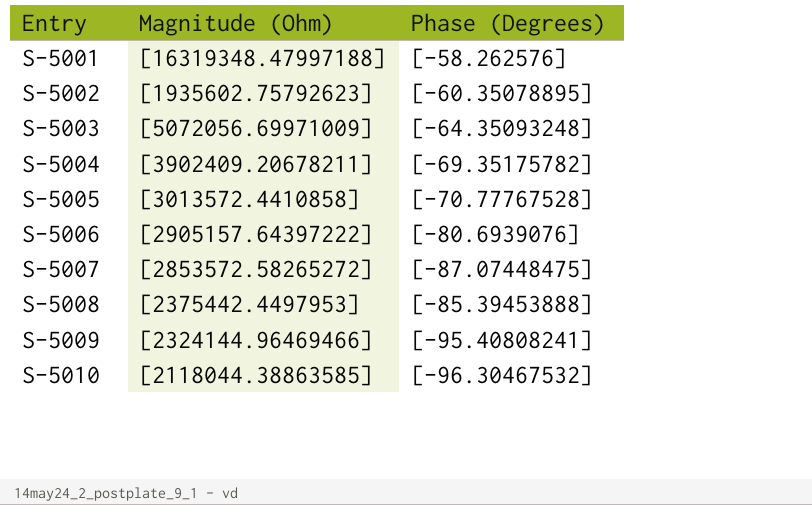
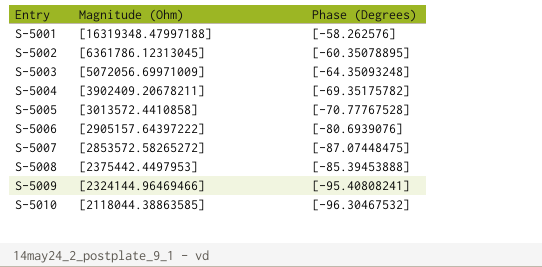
S-5002 | Magnitude (Ohm): [1935602.75792623] -> [6361786.12313045]

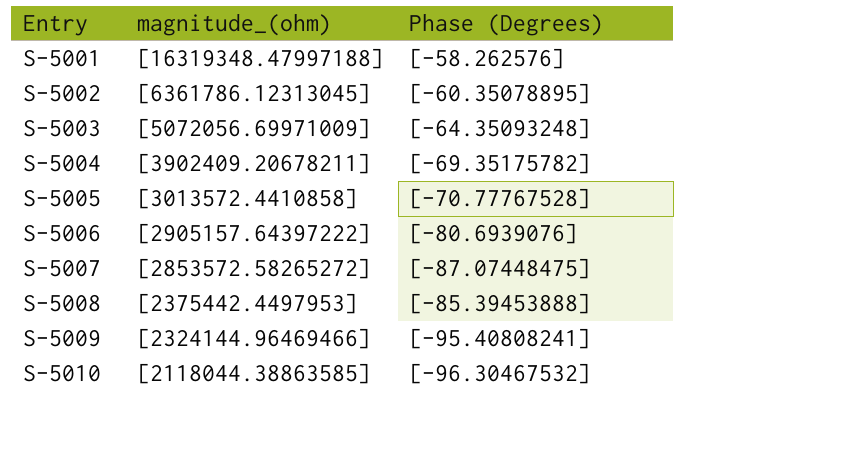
column name: Magnitude (Ohm) -> magnitude_(ohm)

